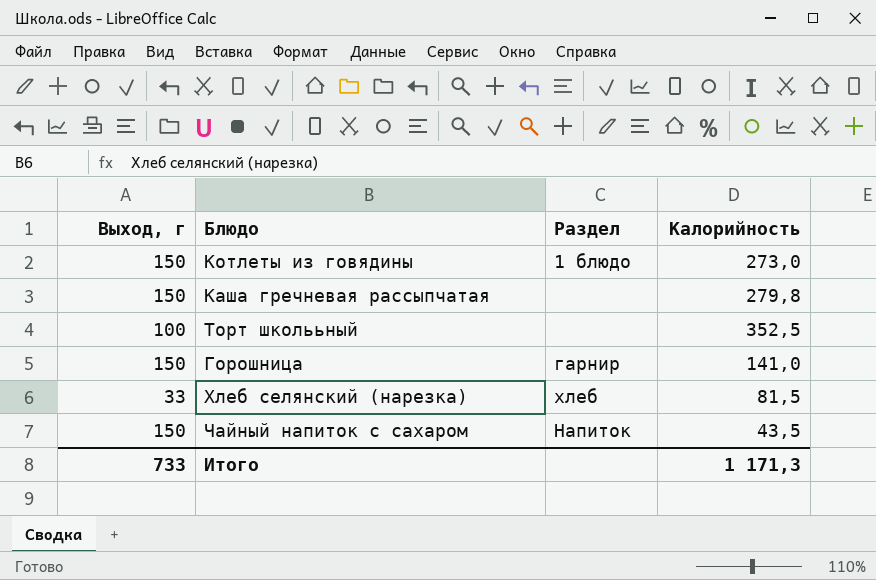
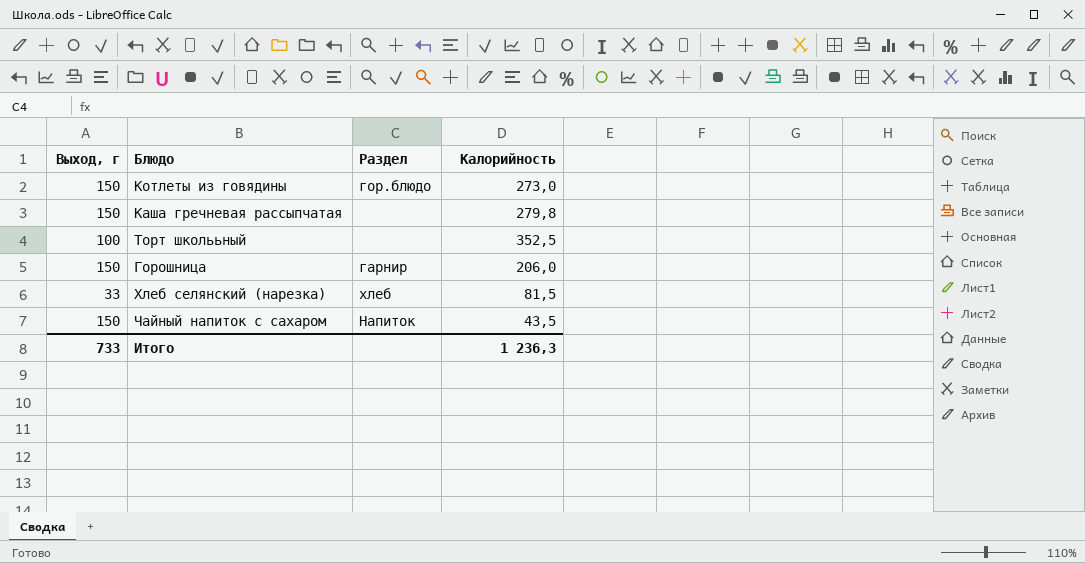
Котлеты из говядины | Раздел: 1 блюдо -> гор.блюдо
Горошница | Калорийность: 141,0 -> 206,0
Итого | Калорийность: 1 171,3 -> 1 236,3

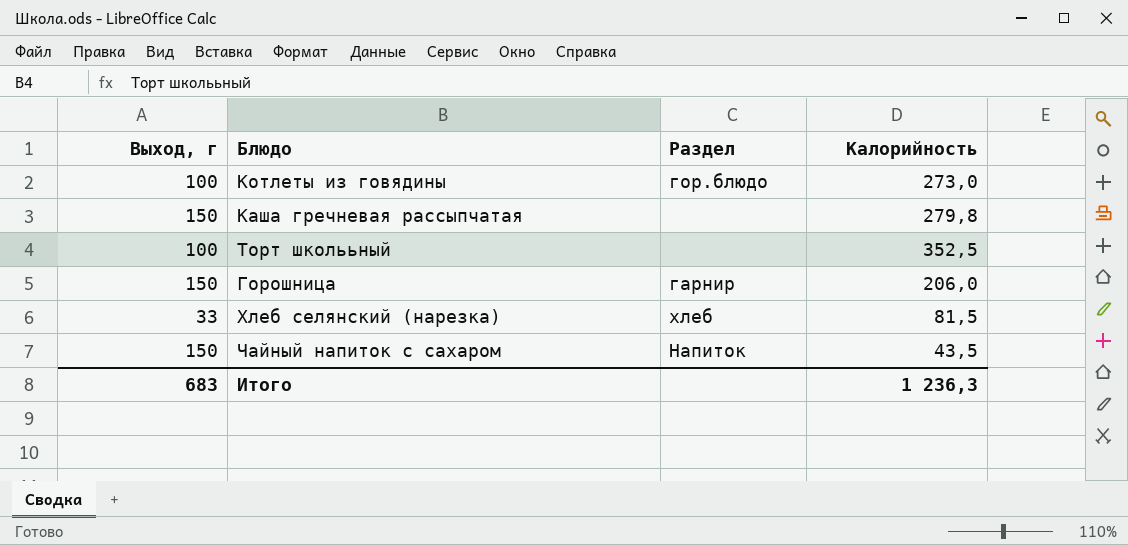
Котлеты из говядины | Выход, г: 150 -> 100
Итого | Выход, г: 733 -> 683

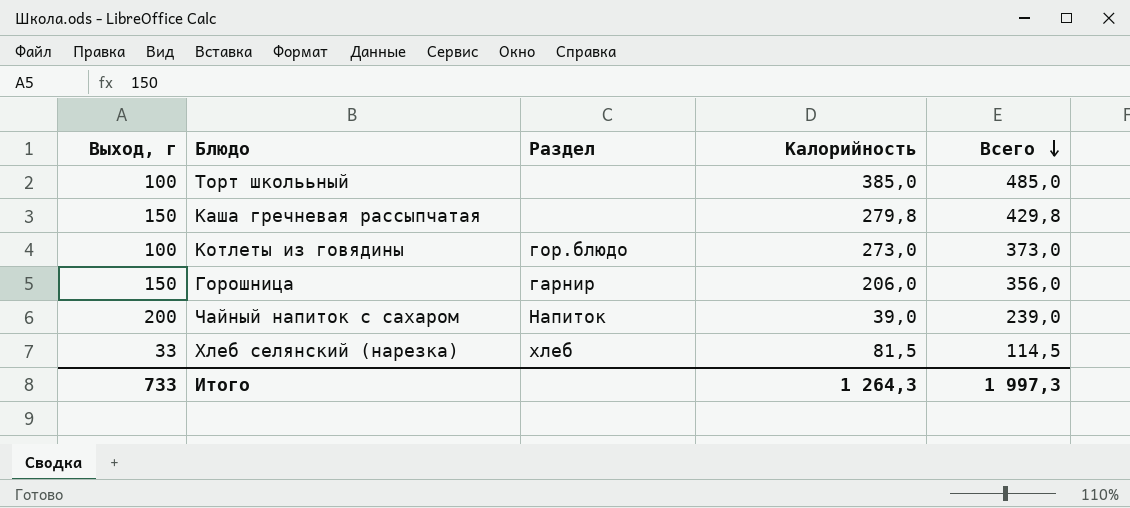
row order: none -> Всего descending
column Всего | formula: none -> [Выход, г] + [Калорийность]
Торт школььный | Калорийность: 352,5 -> 385,0
Чайный напиток с сахаром | Выход, г: 150 -> 200
Чайный напиток с сахаром | Калорийность: 43,5 -> 39,0
Итого | Выход, г: 683 -> 733
Итого | Калорийность: 1 236,3 -> 1 264,3

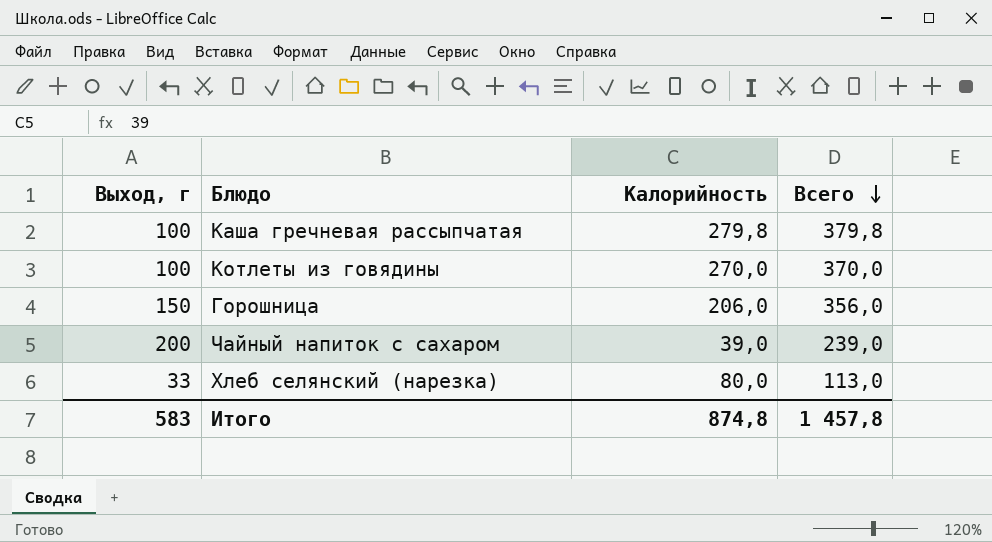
column Раздел | position: 3 -> none
row Торт школььный: 100 | none | 385,0 | 485,0 -> none
Каша гречневая рассыпчатая | Выход, г: 150 -> 100
Каша гречневая рассыпчатая | Всего: 429,8 -> 379,8
Котлеты из говядины | Калорийность: 273,0 -> 270,0
Котлеты из говядины | Всего: 373,0 -> 370,0
Хлеб селянский (нарезка) | Калорийность: 81,5 -> 80,0
Хлеб селянский (нарезка) | Всего: 114,5 -> 113,0
Итого | Выход, г: 733 -> 583
Итого | Калорийность: 1 264,3 -> 874,8
Итого | Всего: 1 997,3 -> 1 457,8

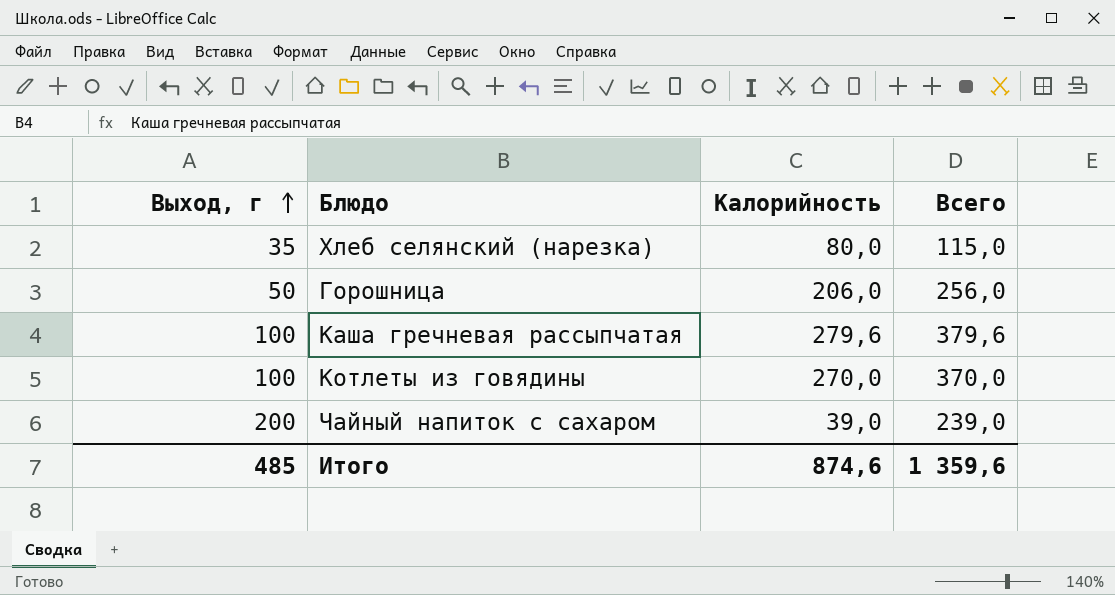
row order: Всего descending -> Выход, г ascending
Хлеб селянский (нарезка) | Выход, г: 33 -> 35
Хлеб селянский (нарезка) | Всего: 113,0 -> 115,0
Горошница | Выход, г: 150 -> 50
Горошница | Всего: 356,0 -> 256,0
Каша гречневая рассыпчатая | Калорийность: 279,8 -> 279,6
Каша гречневая рассыпчатая | Всего: 379,8 -> 379,6
Итого | Выход, г: 583 -> 485
Итого | Калорийность: 874,8 -> 874,6
Итого | Всего: 1 457,8 -> 1 359,6

